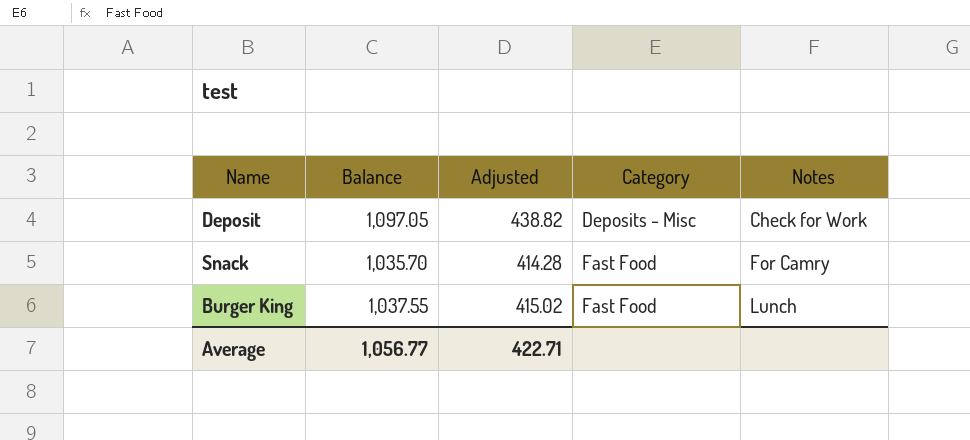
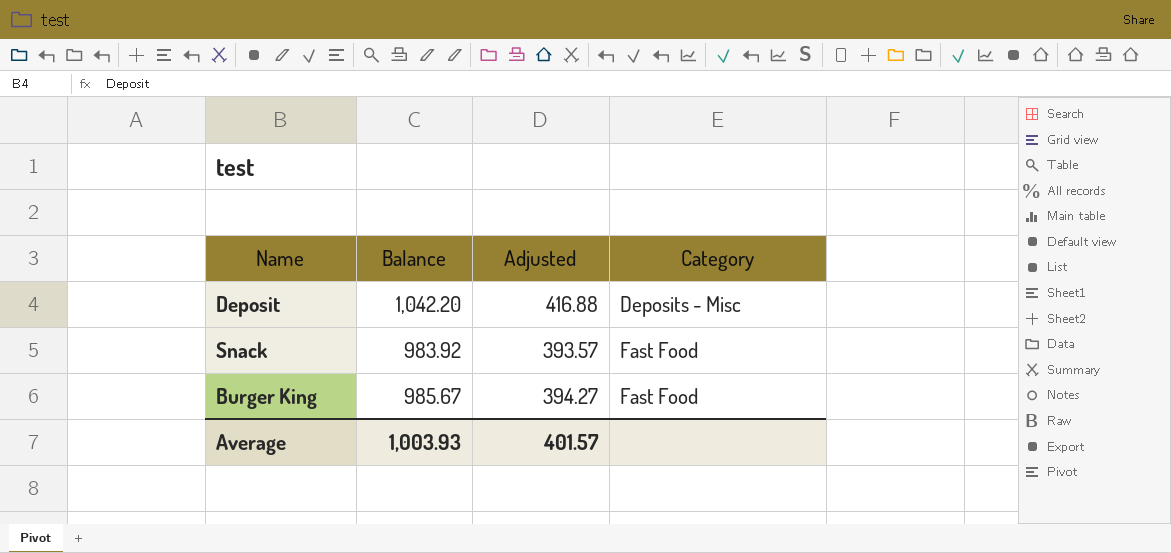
column Notes | position: 5 -> none
Deposit | Balance: 1,097.05 -> 1,042.20
Deposit | Adjusted: 438.82 -> 416.88
Snack | Balance: 1,035.70 -> 983.92
Snack | Adjusted: 414.28 -> 393.57
Burger King | Balance: 1,037.55 -> 985.67
Burger King | Adjusted: 415.02 -> 394.27
Average | Balance: 1,056.77 -> 1,003.93
Average | Adjusted: 422.71 -> 401.57

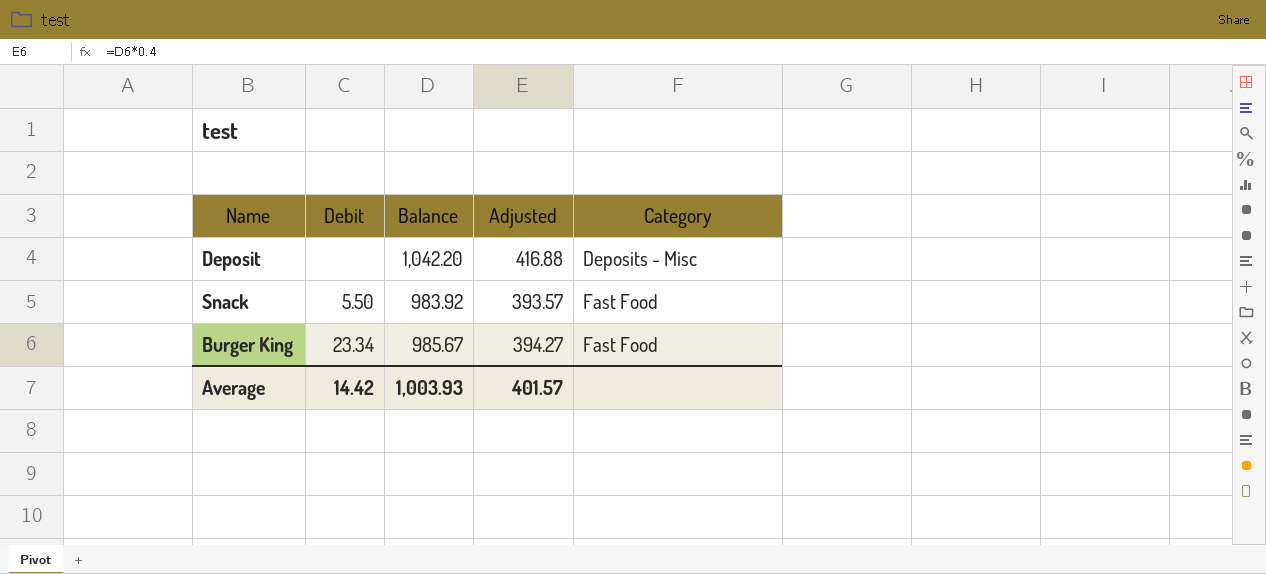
column Debit | position: none -> 2

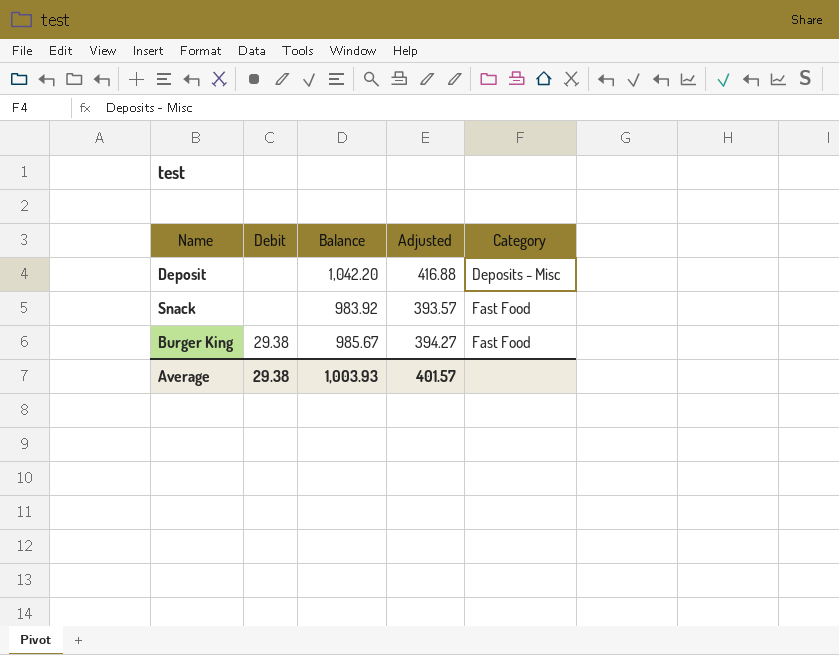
Snack | Debit: 5.50 -> none
Burger King | Debit: 23.34 -> 29.38
Average | Debit: 14.42 -> 29.38

